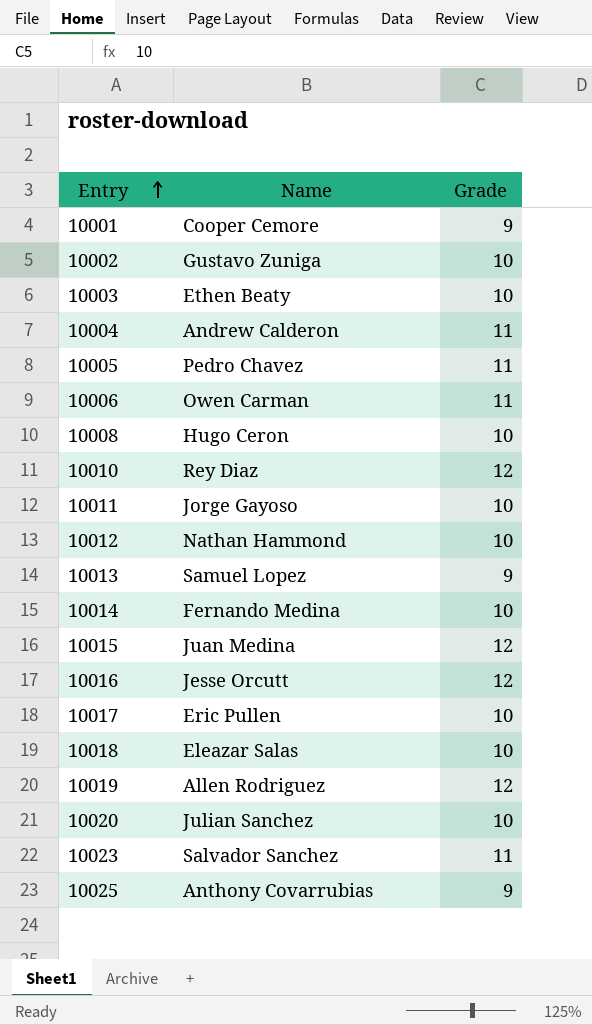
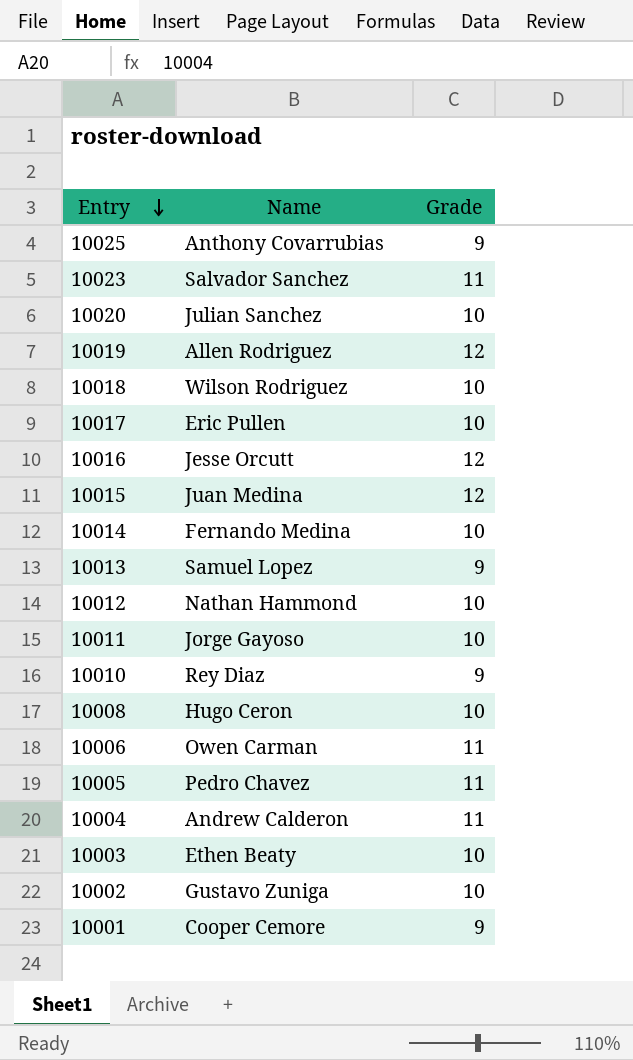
row order: Entry ascending -> Entry descending
10018 | Name: Eleazar Salas -> Wilson Rodriguez
10010 | Grade: 12 -> 9

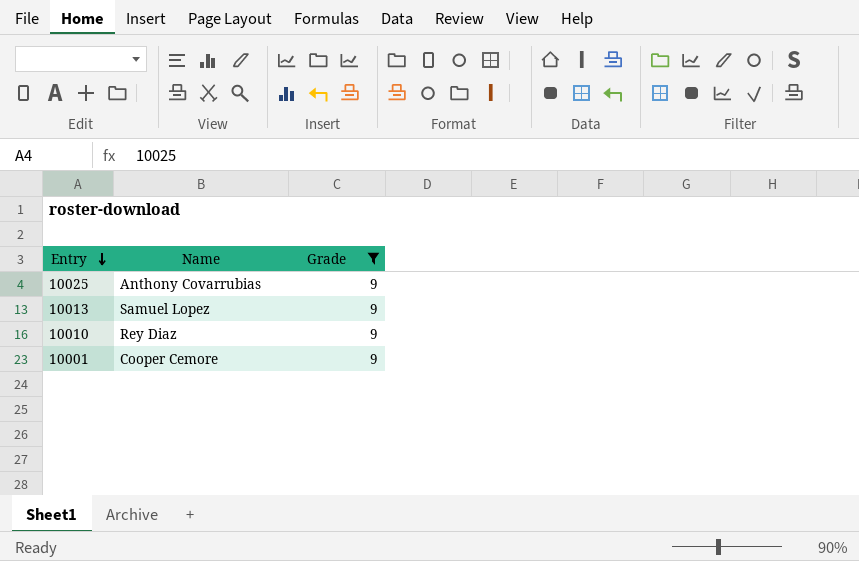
filter: none -> Grade = 9

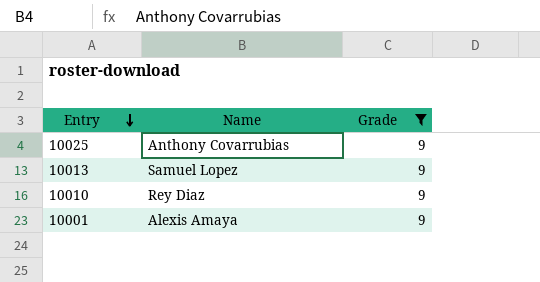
10001 | Name: Cooper Cemore -> Alexis Amaya

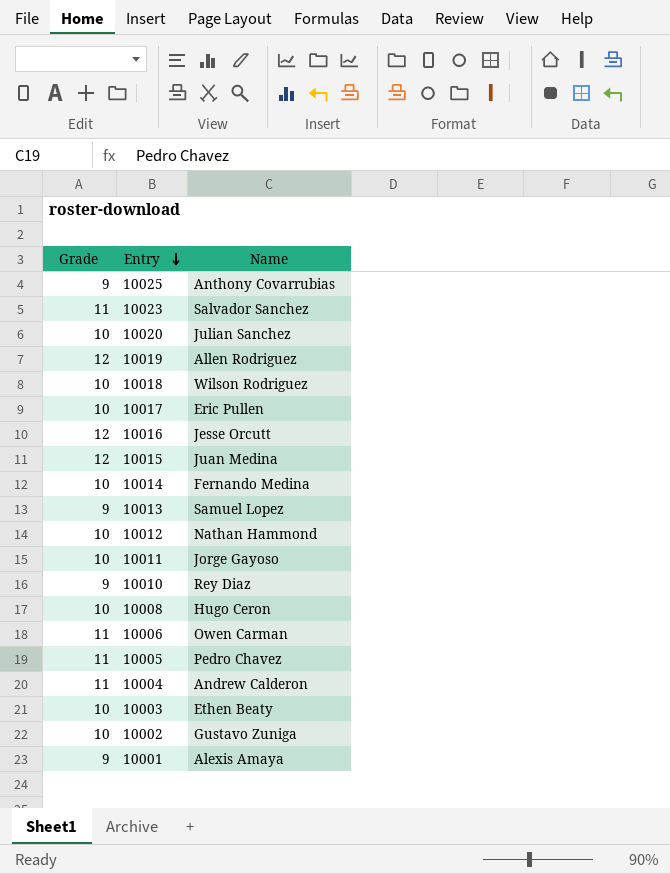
filter: Grade = 9 -> none
column Grade | position: 3 -> 1

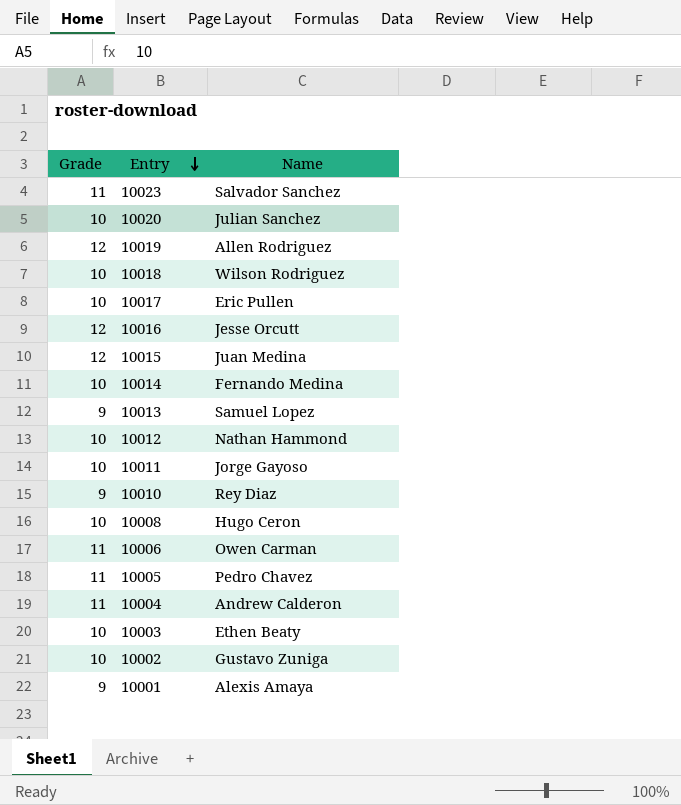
row 10025: 9 | Anthony Covarrubias -> none

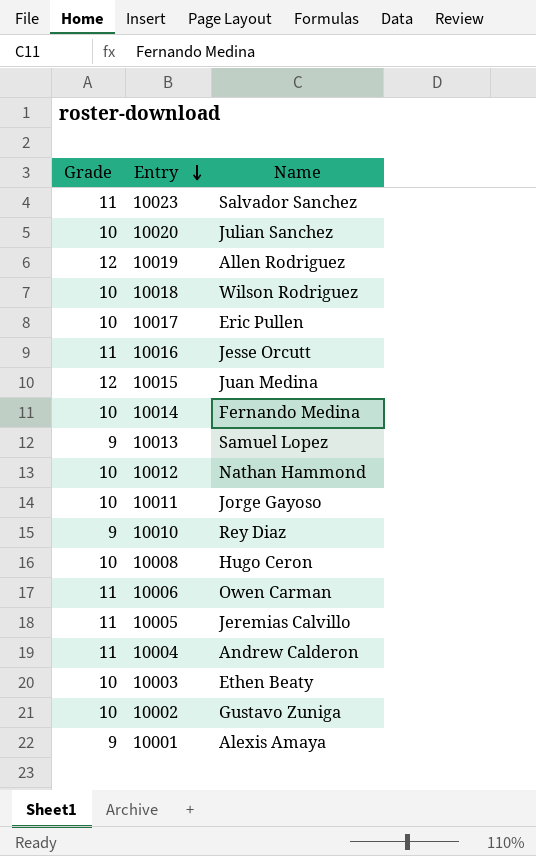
10016 | Grade: 12 -> 11
10005 | Name: Pedro Chavez -> Jeremias Calvillo

